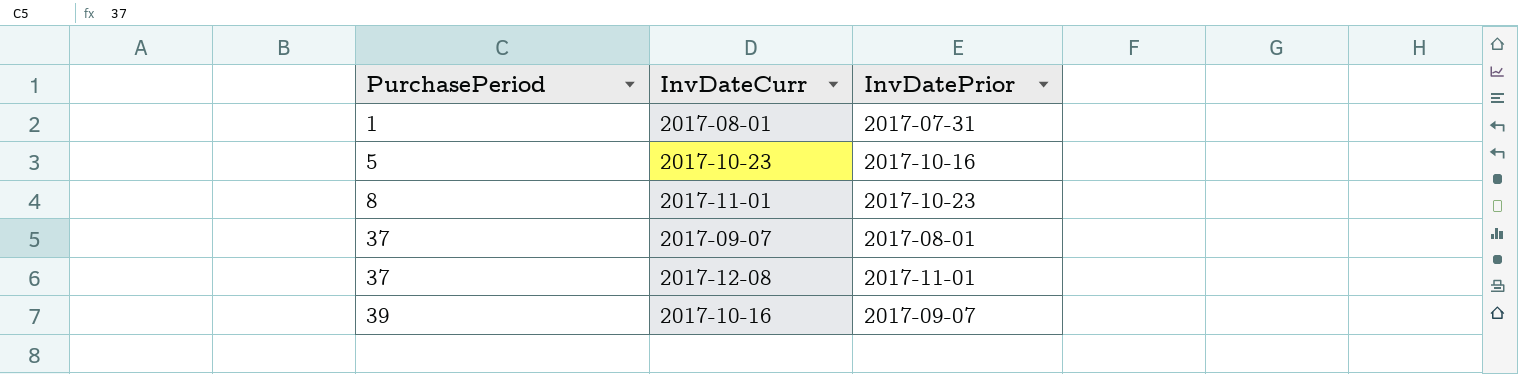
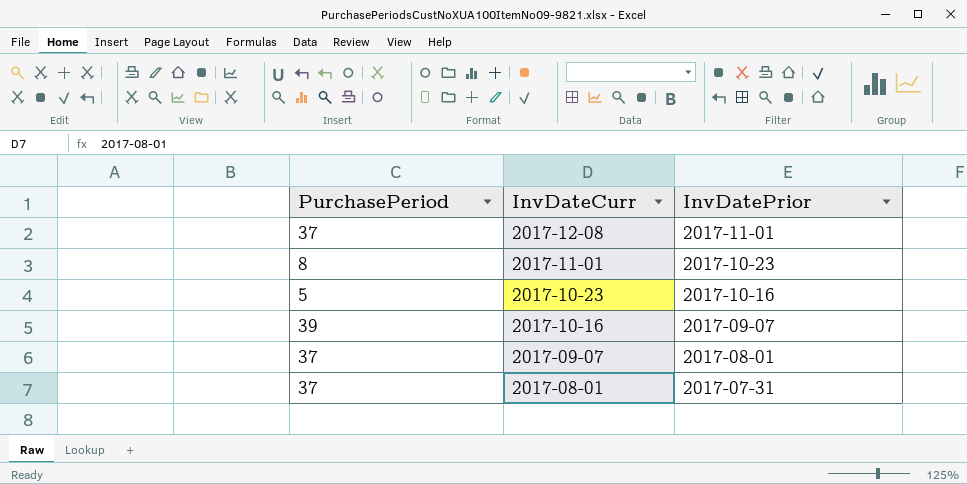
row order: PurchasePeriod ascending -> InvDateCurr descending
2017-08-01 | PurchasePeriod: 1 -> 37

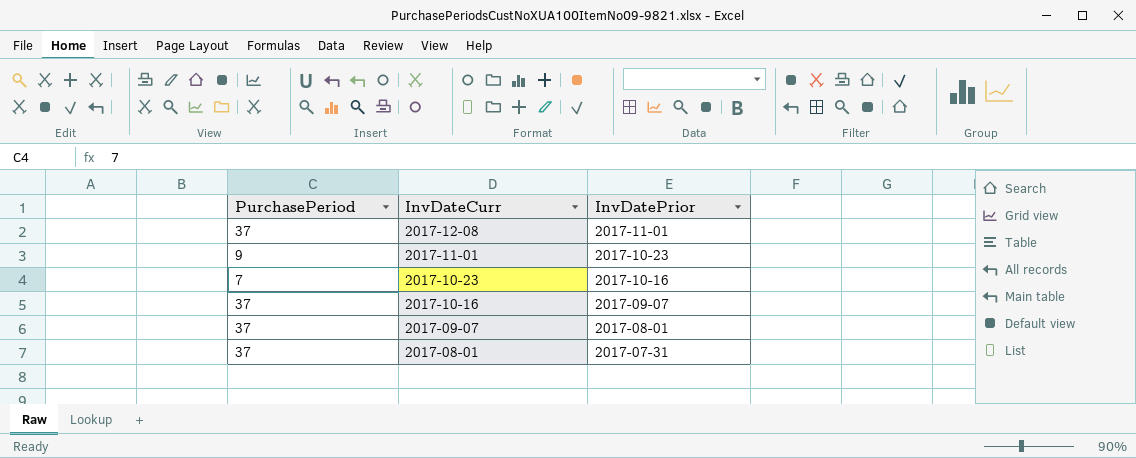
2017-11-01 | PurchasePeriod: 8 -> 9
2017-10-23 | PurchasePeriod: 5 -> 7
2017-10-16 | PurchasePeriod: 39 -> 37

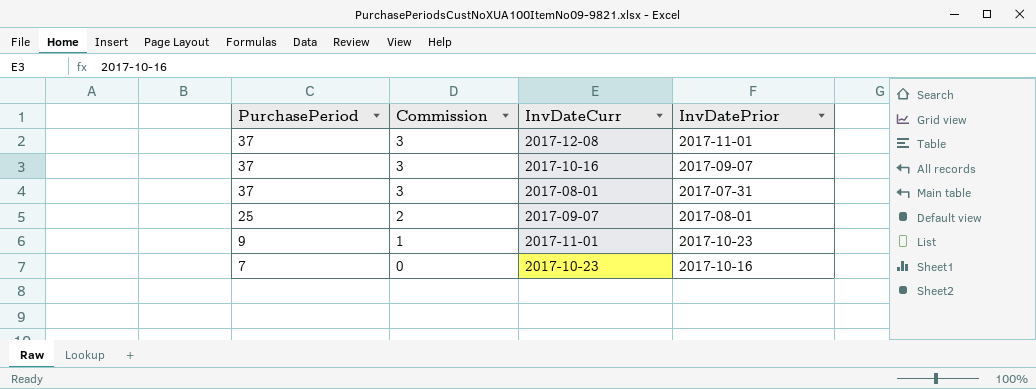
row order: InvDateCurr descending -> PurchasePeriod descending
column Commission | formula: none -> [PurchasePeriod] * 0.07
2017-09-07 | PurchasePeriod: 37 -> 25

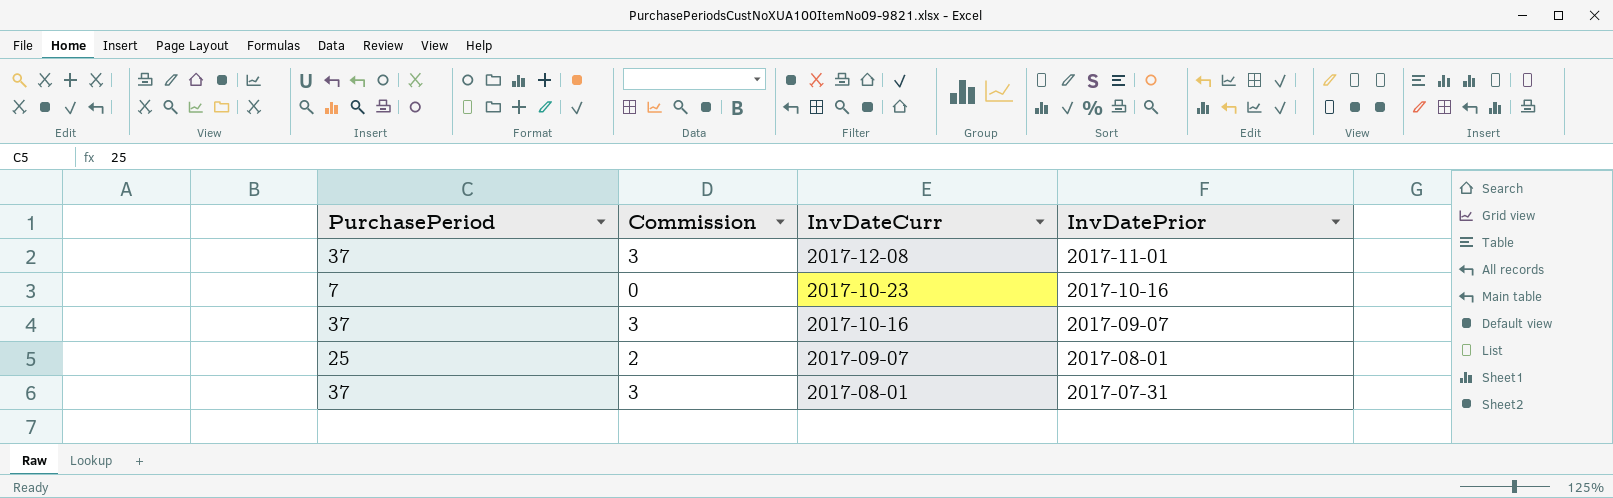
row order: PurchasePeriod descending -> InvDateCurr descending
row 2017-11-01: 9 | 1 | 2017-10-23 -> none

